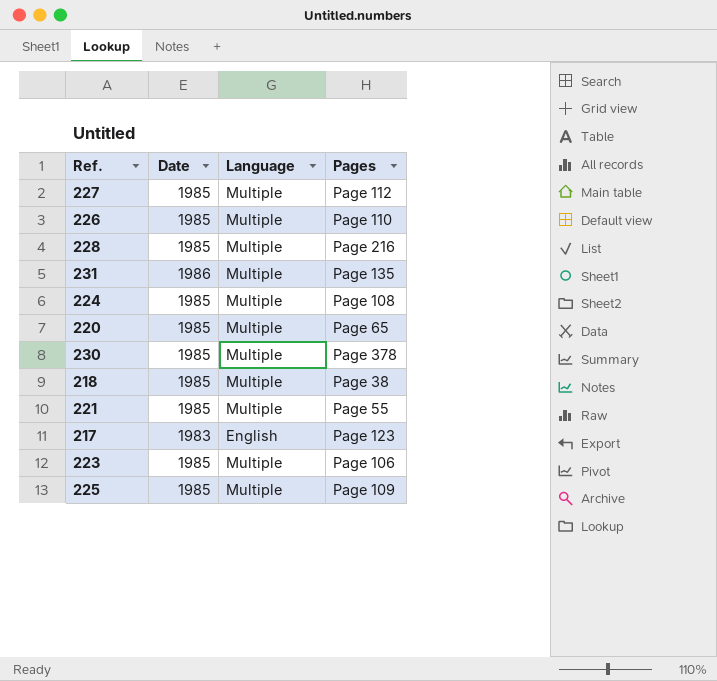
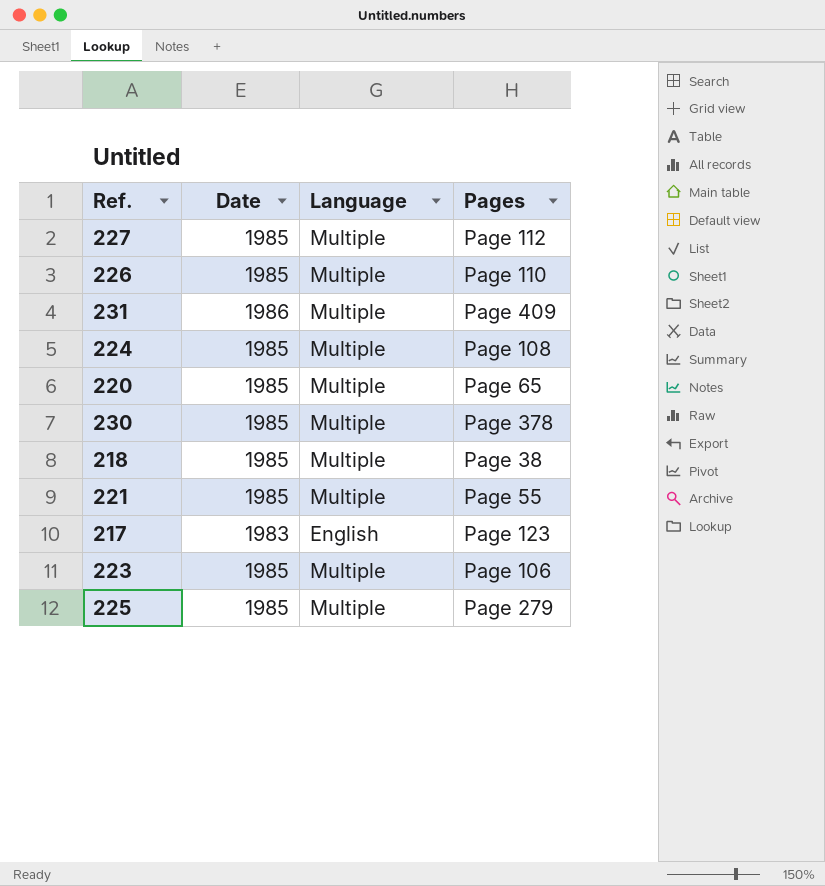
row 228: 1985 | Multiple | Page 216 -> none
231 | Pages: Page 135 -> Page 409
225 | Pages: Page 109 -> Page 279

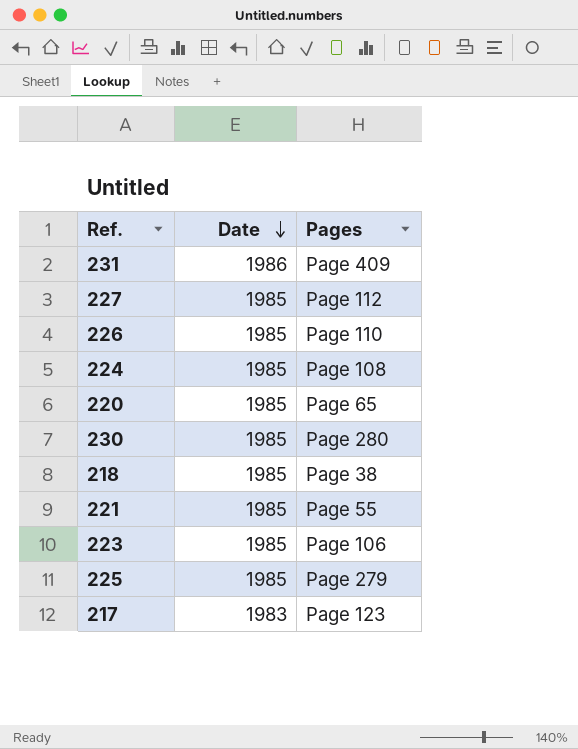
row order: none -> Date descending
column Language | position: 3 -> none
230 | Pages: Page 378 -> Page 280

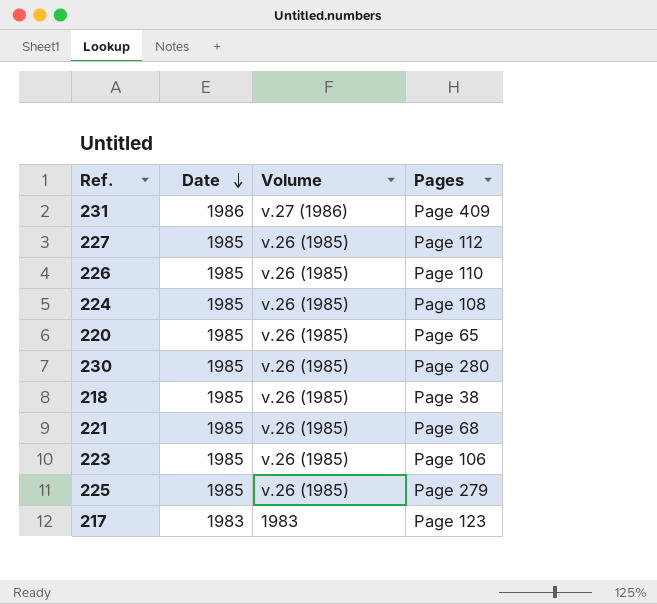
column Volume | position: none -> 3
221 | Pages: Page 55 -> Page 68

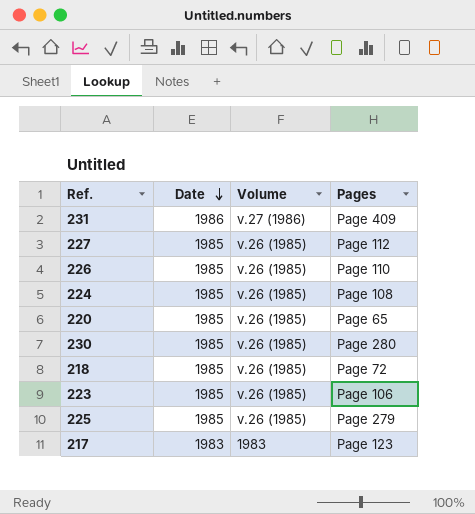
row 221: 1985 | v.26 (1985) | Page 68 -> none
218 | Pages: Page 38 -> Page 72

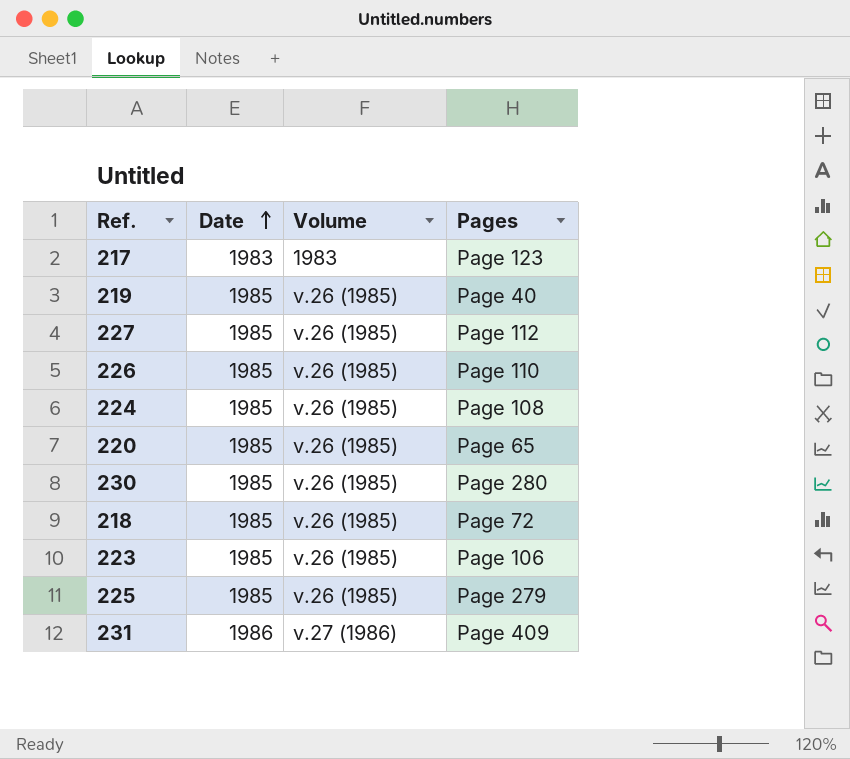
row order: Date descending -> Date ascending
row 219: none -> 1985 | v.26 (1985) | Page 40

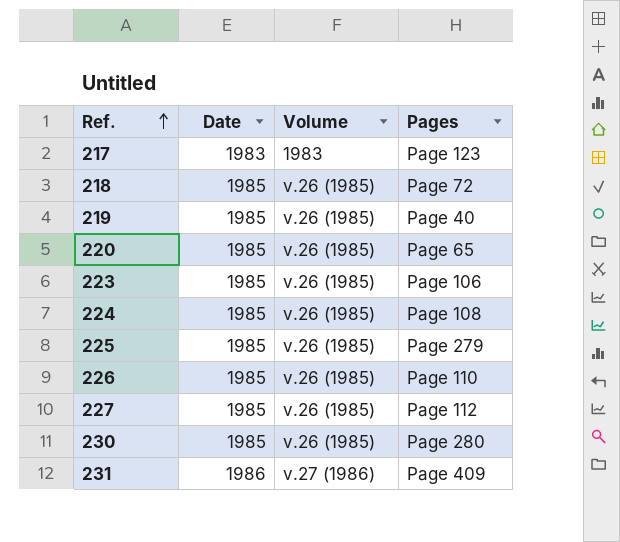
row order: Date ascending -> Ref. ascending

